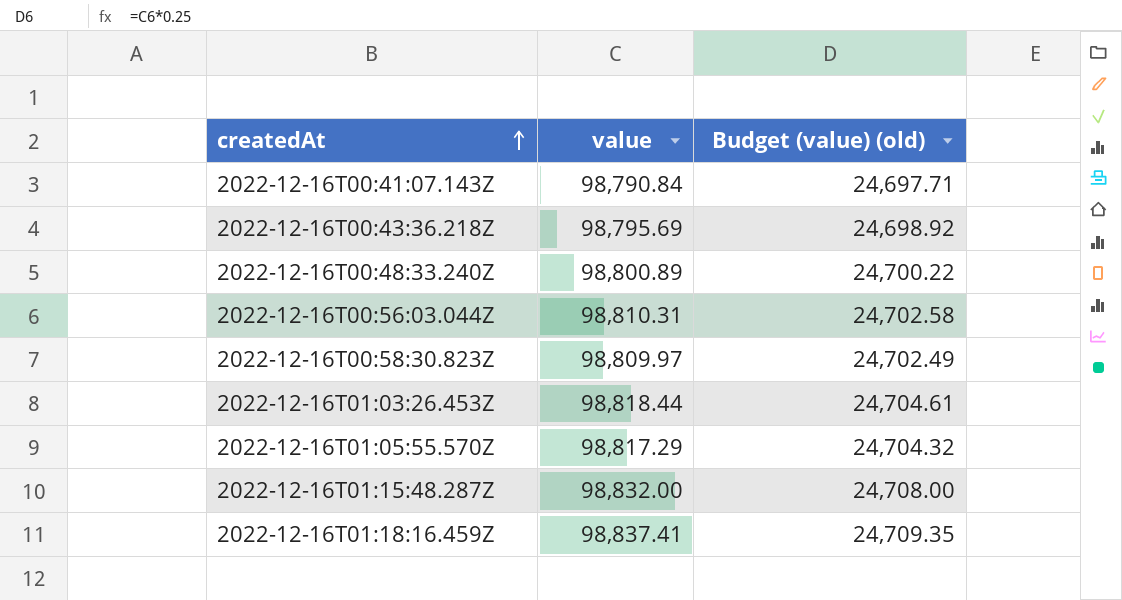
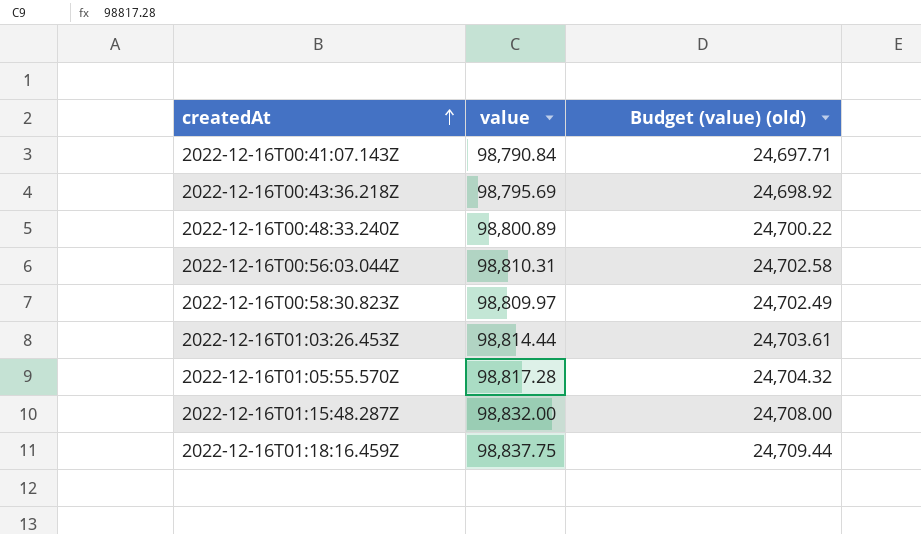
2022-12-16T01:03:26.453Z | value: 98,818.44 -> 98,814.44
2022-12-16T01:03:26.453Z | Budget (value) (old): 24,704.61 -> 24,703.61
2022-12-16T01:05:55.570Z | value: 98,817.29 -> 98,817.28
2022-12-16T01:18:16.459Z | value: 98,837.41 -> 98,837.75
2022-12-16T01:18:16.459Z | Budget (value) (old): 24,709.35 -> 24,709.44

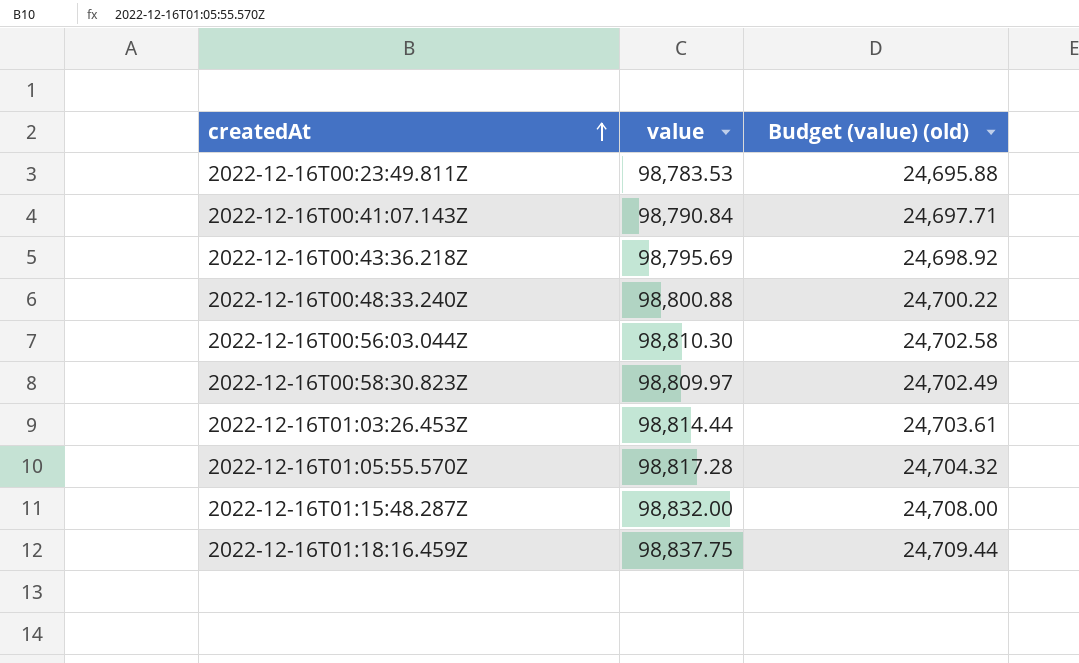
row 2022-12-16T00:23:49.811Z: none -> 98,783.53 | 24,695.88
2022-12-16T00:48:33.240Z | value: 98,800.89 -> 98,800.88
2022-12-16T00:56:03.044Z | value: 98,810.31 -> 98,810.30

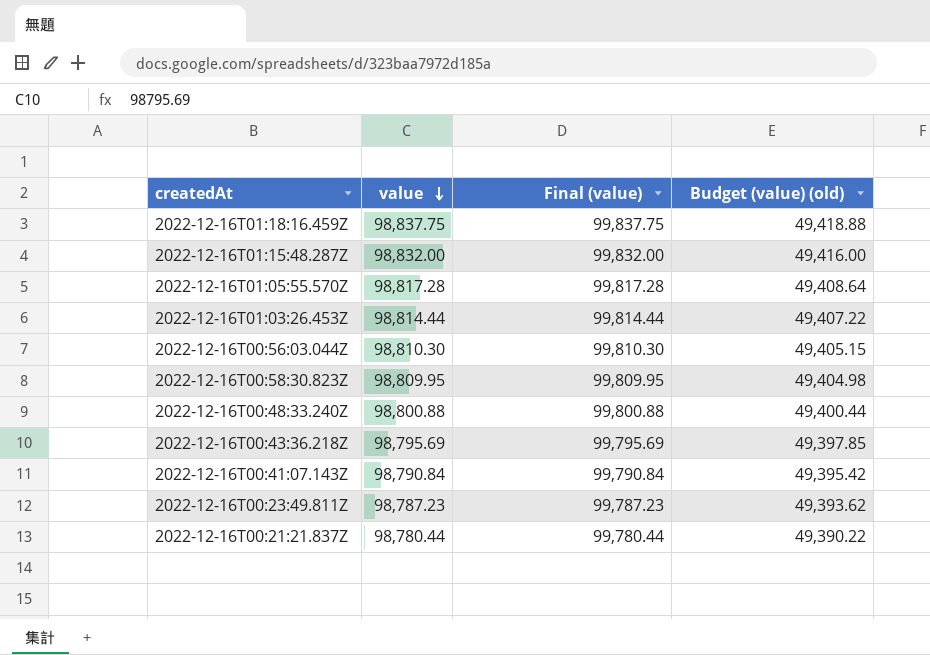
row order: createdAt ascending -> value descending
column Final (value) | formula: none -> [value] + 1000
column Budget (value) (old) | formula: [value] * 0.25 -> [value] * 0.5
2022-12-16T00:58:30.823Z | value: 98,809.97 -> 98,809.95
2022-12-16T00:23:49.811Z | value: 98,783.53 -> 98,787.23
row 2022-12-16T00:21:21.837Z: none -> 98,780.44 | 99,780.44 | 49,390.22

